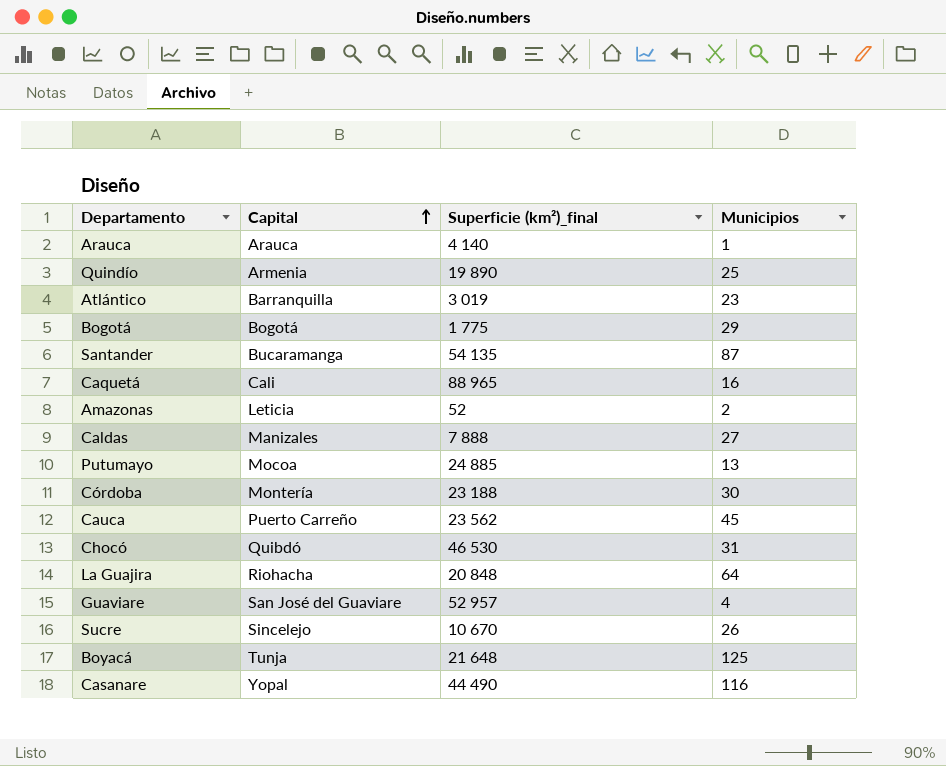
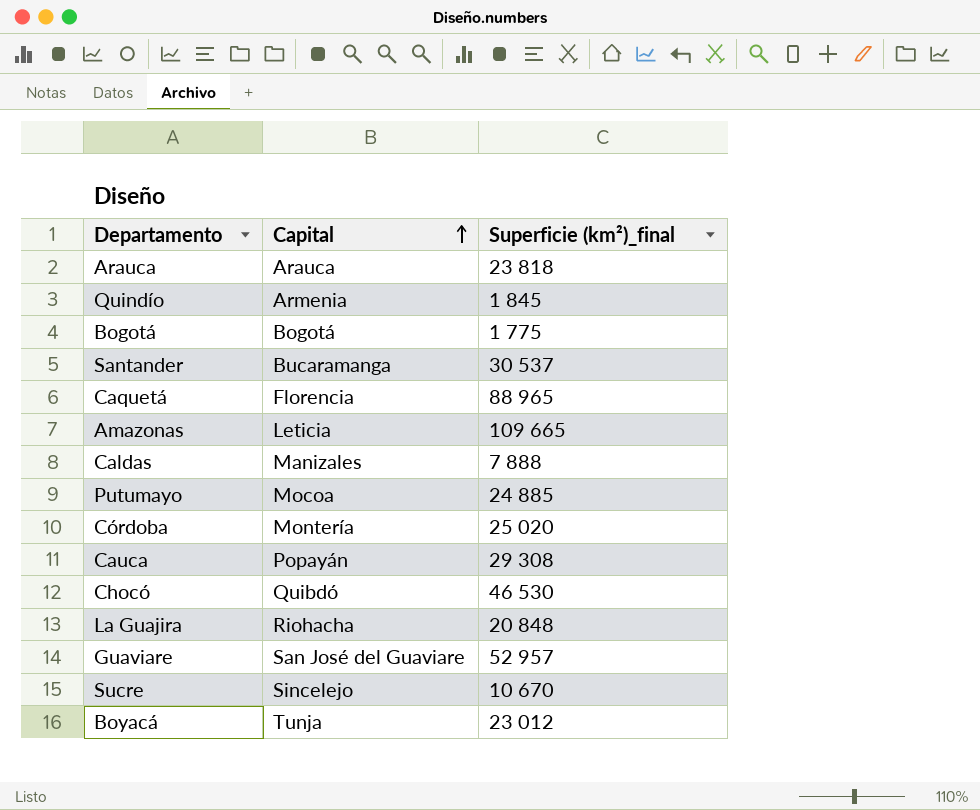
column Municipios | position: 4 -> none
row Atlántico: Barranquilla | 3 019 | 23 -> none
row Casanare: Yopal | 44 490 | 116 -> none
Arauca | Superficie (km²)_final: 4 140 -> 23 818
Quindío | Superficie (km²)_final: 19 890 -> 1 845
Santander | Superficie (km²)_final: 54 135 -> 30 537
Caquetá | Capital: Cali -> Florencia
Amazonas | Superficie (km²)_final: 52 -> 109 665
Córdoba | Superficie (km²)_final: 23 188 -> 25 020
Cauca | Capital: Puerto Carreño -> Popayán
Cauca | Superficie (km²)_final: 23 562 -> 29 308
Boyacá | Superficie (km²)_final: 21 648 -> 23 012

